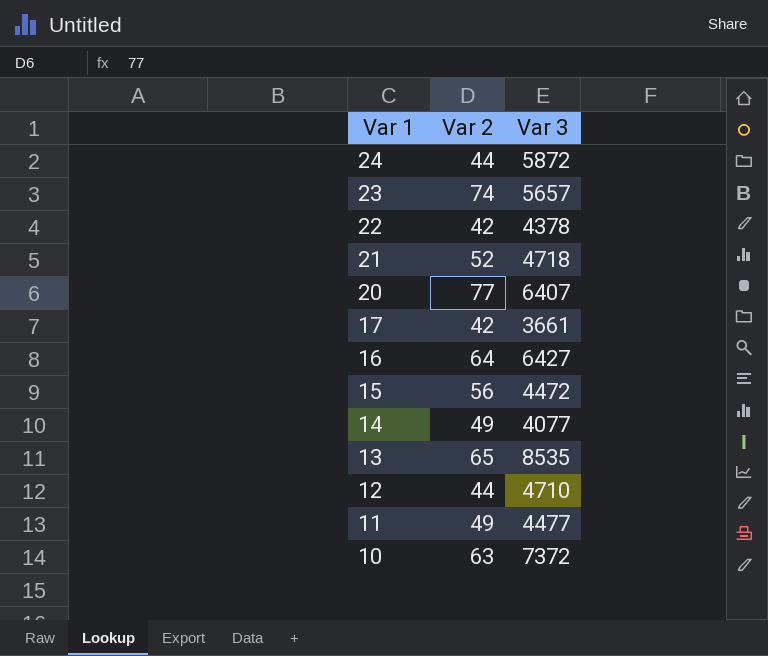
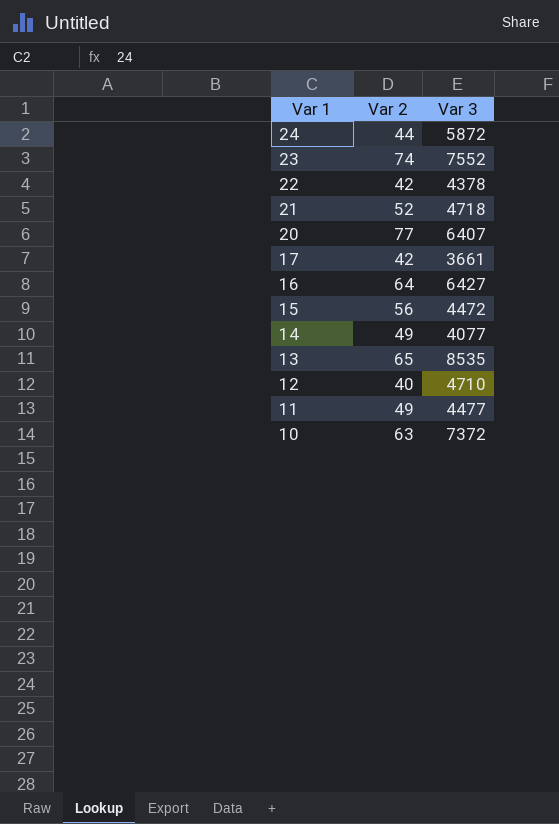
23 | Var 3: 5657 -> 7552
12 | Var 2: 44 -> 40

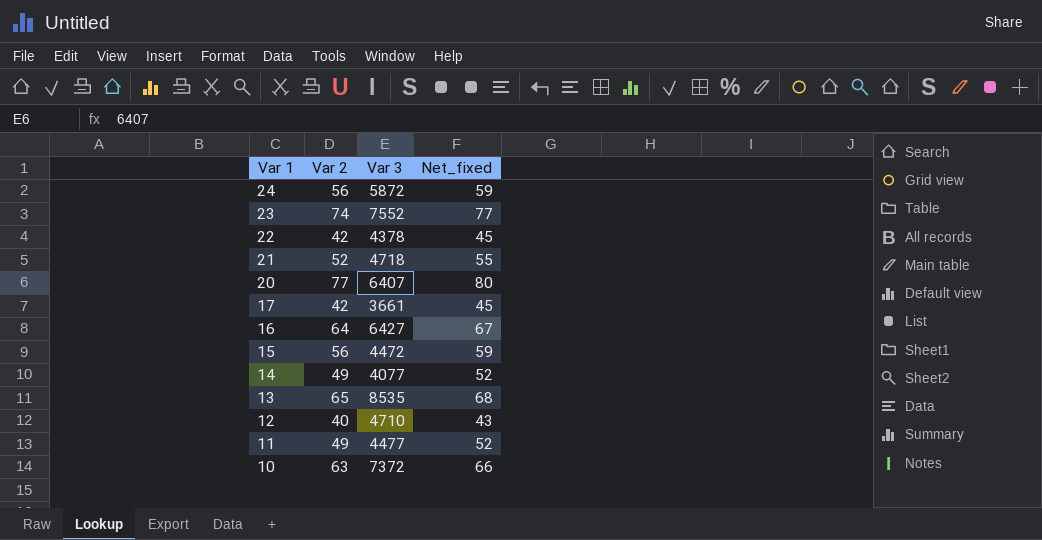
column Net_fixed | formula: none -> [Var 2] + 3
24 | Var 2: 44 -> 56

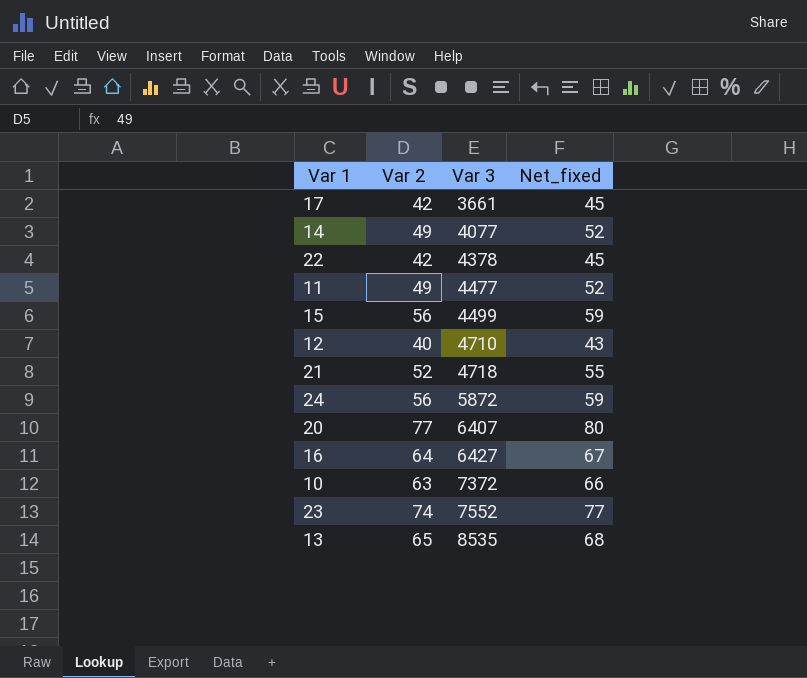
row order: Var 1 descending -> Var 3 ascending
15 | Var 3: 4472 -> 4499

